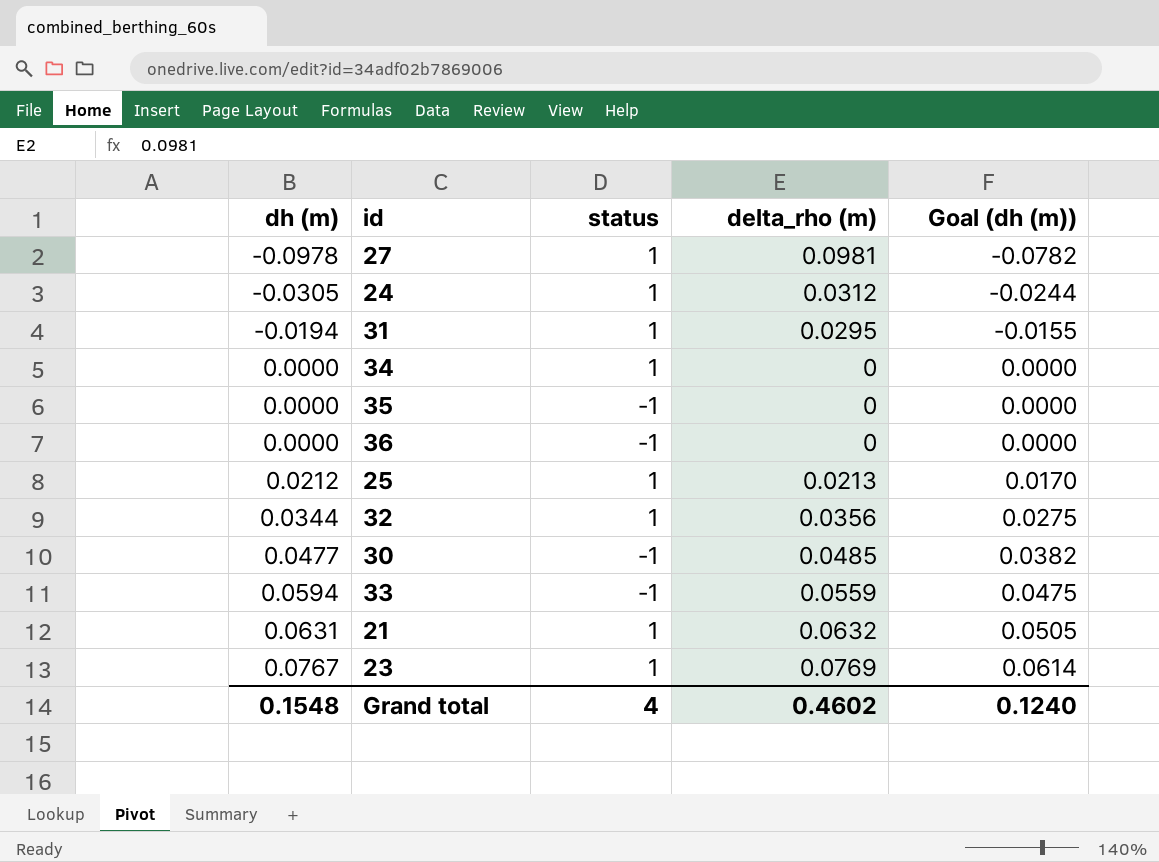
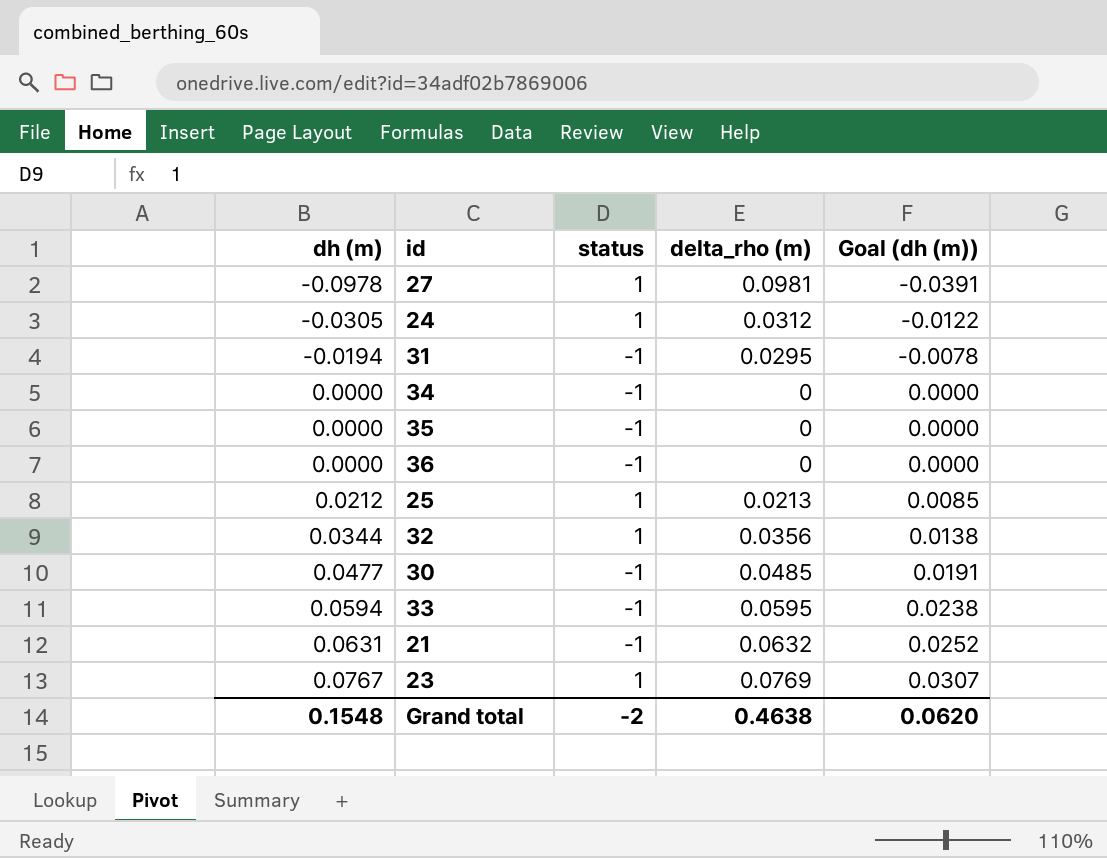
column Goal (dh (m)) | formula: [dh (m)] * 0.8 -> [dh (m)] * 0.4
31 | status: 1 -> -1
34 | status: 1 -> -1
33 | delta_rho (m): 0.0559 -> 0.0595
21 | status: 1 -> -1
Grand total | status: 4 -> -2
Grand total | delta_rho (m): 0.4602 -> 0.4638
Grand total | Goal (dh (m)): 0.1240 -> 0.0620

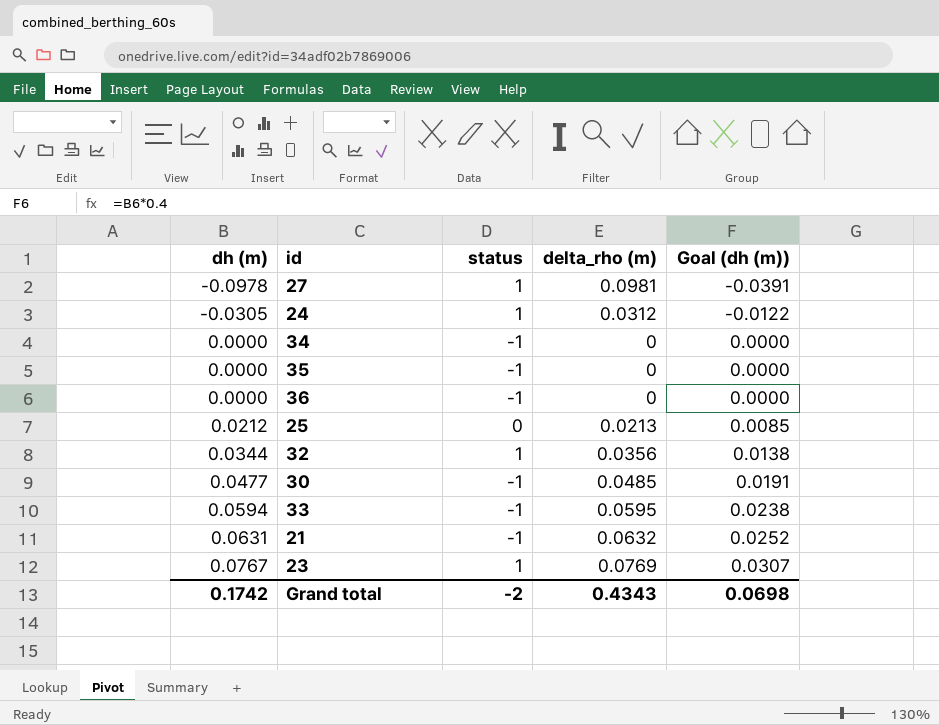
row 31: -0.0194 | -1 | 0.0295 | -0.0078 -> none
25 | status: 1 -> 0
Grand total | dh (m): 0.1548 -> 0.1742
Grand total | delta_rho (m): 0.4638 -> 0.4343
Grand total | Goal (dh (m)): 0.0620 -> 0.0698

